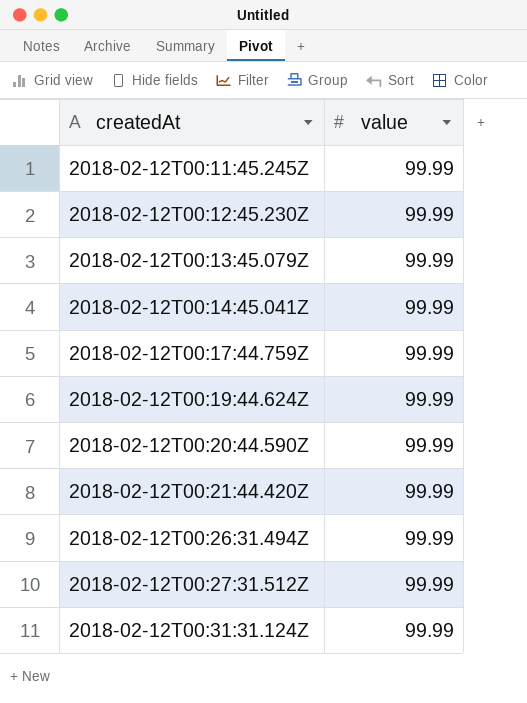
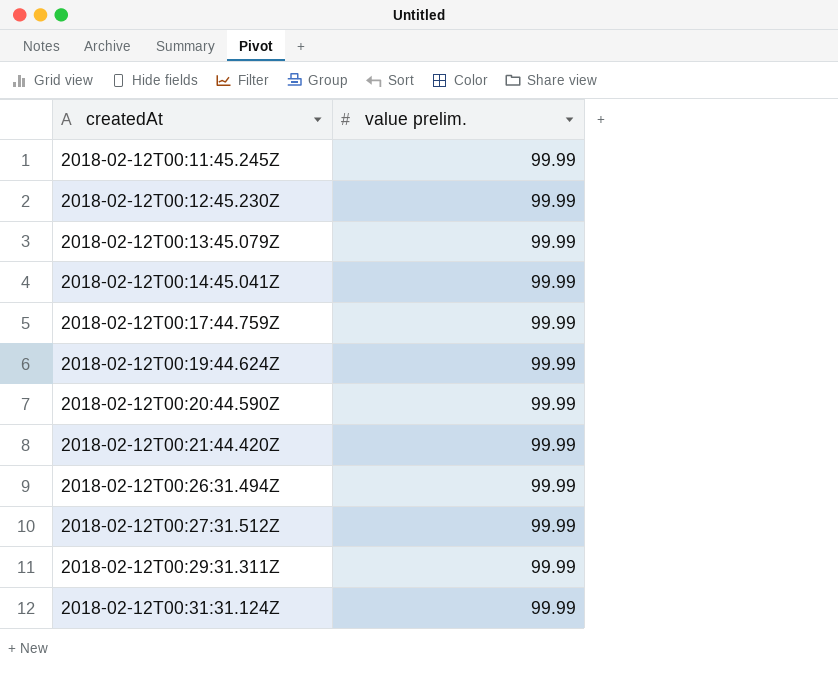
column name: value -> value prelim.
row 2018-02-12T00:29:31.311Z: none -> 99.99

